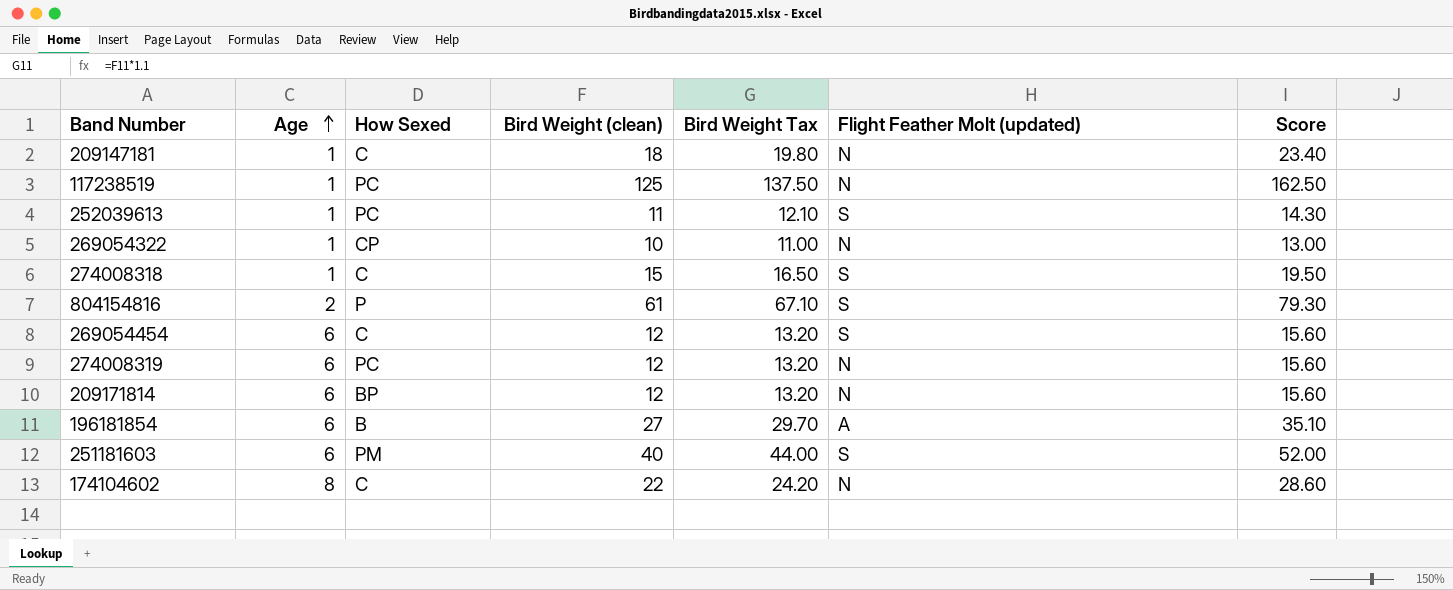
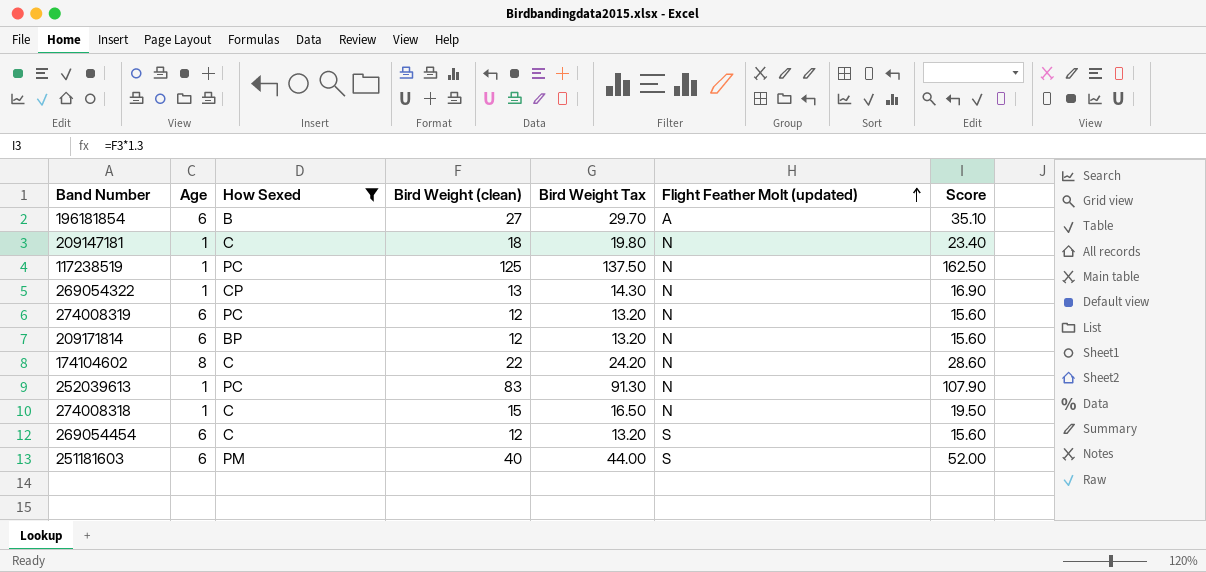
filter: none -> How Sexed != P
row order: Age ascending -> Flight Feather Molt (updated) ascending
269054322 | Bird Weight (clean): 10 -> 13
269054322 | Bird Weight Tax: 11.00 -> 14.30
269054322 | Score: 13.00 -> 16.90
252039613 | Bird Weight (clean): 11 -> 83
252039613 | Bird Weight Tax: 12.10 -> 91.30
252039613 | Flight Feather Molt (updated): S -> N
252039613 | Score: 14.30 -> 107.90
274008318 | Flight Feather Molt (updated): S -> N

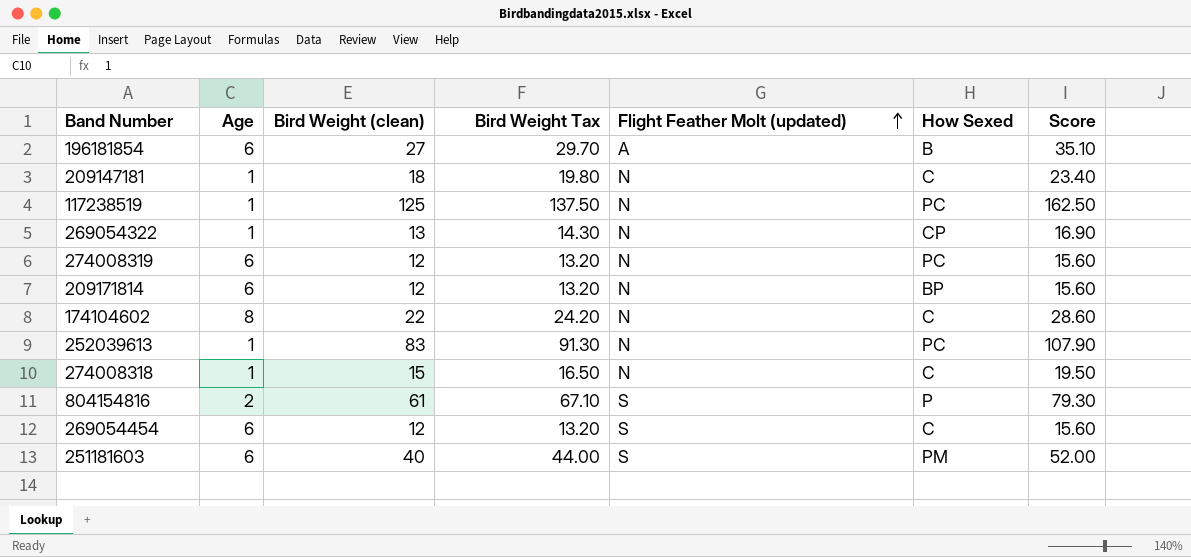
filter: How Sexed != P -> none
column How Sexed | position: 3 -> 6

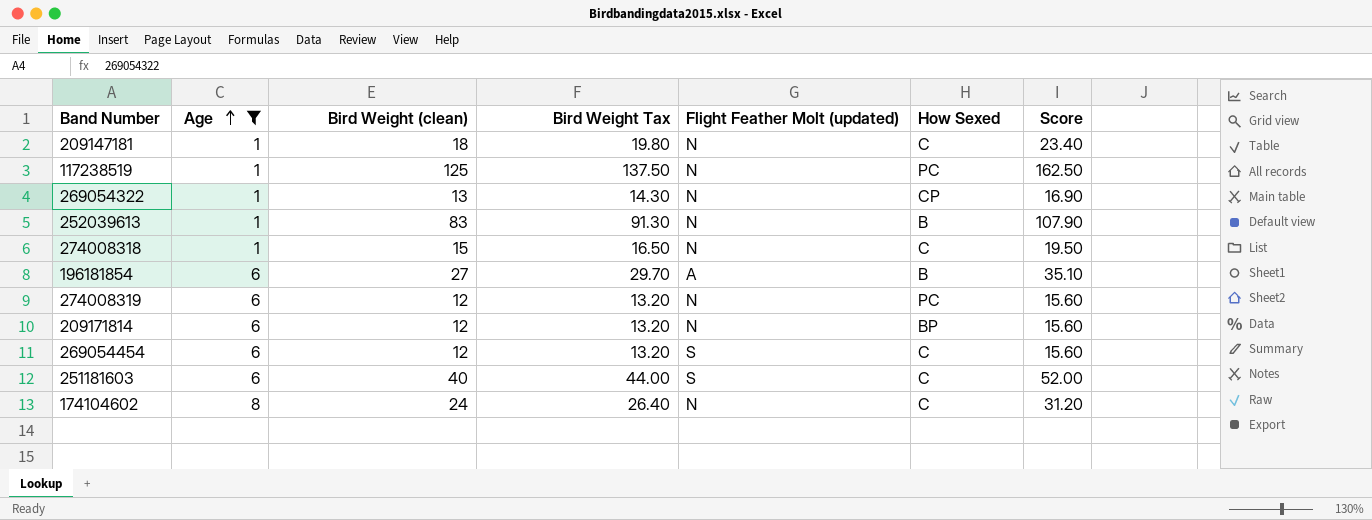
filter: none -> Age != 2
row order: Flight Feather Molt (updated) ascending -> Age ascending
252039613 | How Sexed: PC -> B
251181603 | How Sexed: PM -> C
174104602 | Bird Weight (clean): 22 -> 24
174104602 | Bird Weight Tax: 24.20 -> 26.40
174104602 | Score: 28.60 -> 31.20

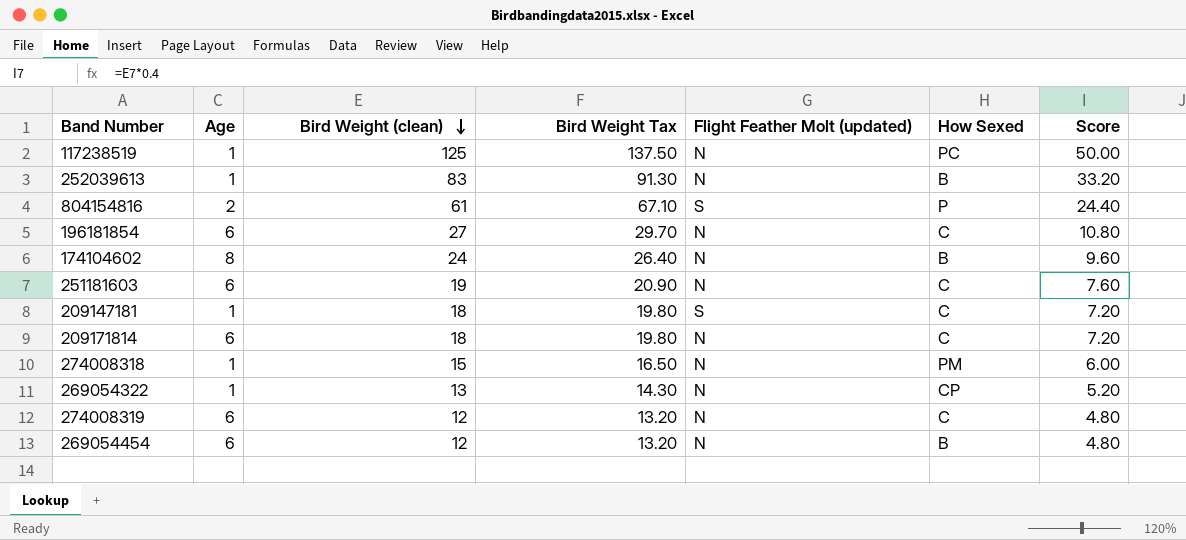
filter: Age != 2 -> none
row order: Age ascending -> Bird Weight (clean) descending
column Score | formula: [Bird Weight (clean)] * 1.3 -> [Bird Weight (clean)] * 0.4
196181854 | Flight Feather Molt (updated): A -> N
196181854 | How Sexed: B -> C
174104602 | How Sexed: C -> B
251181603 | Bird Weight (clean): 40 -> 19
251181603 | Bird Weight Tax: 44.00 -> 20.90
251181603 | Flight Feather Molt (updated): S -> N
209147181 | Flight Feather Molt (updated): N -> S
209171814 | Bird Weight (clean): 12 -> 18
209171814 | Bird Weight Tax: 13.20 -> 19.80
209171814 | How Sexed: BP -> C
274008318 | How Sexed: C -> PM
274008319 | How Sexed: PC -> C
269054454 | Flight Feather Molt (updated): S -> N
269054454 | How Sexed: C -> B

